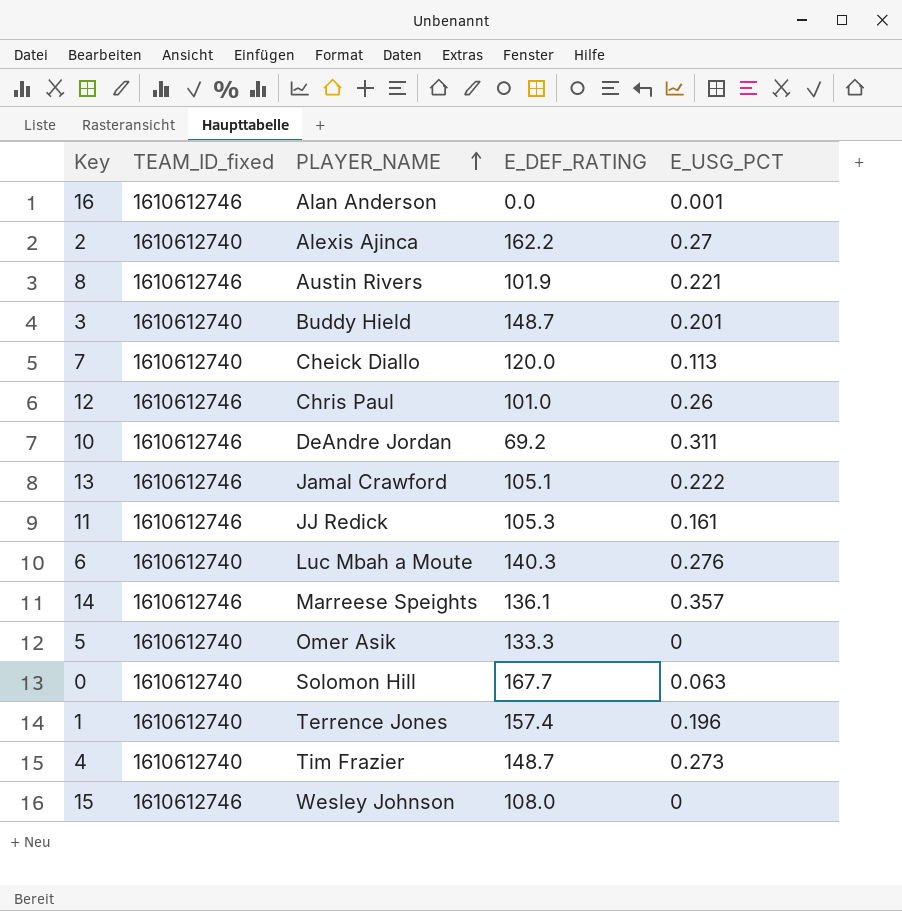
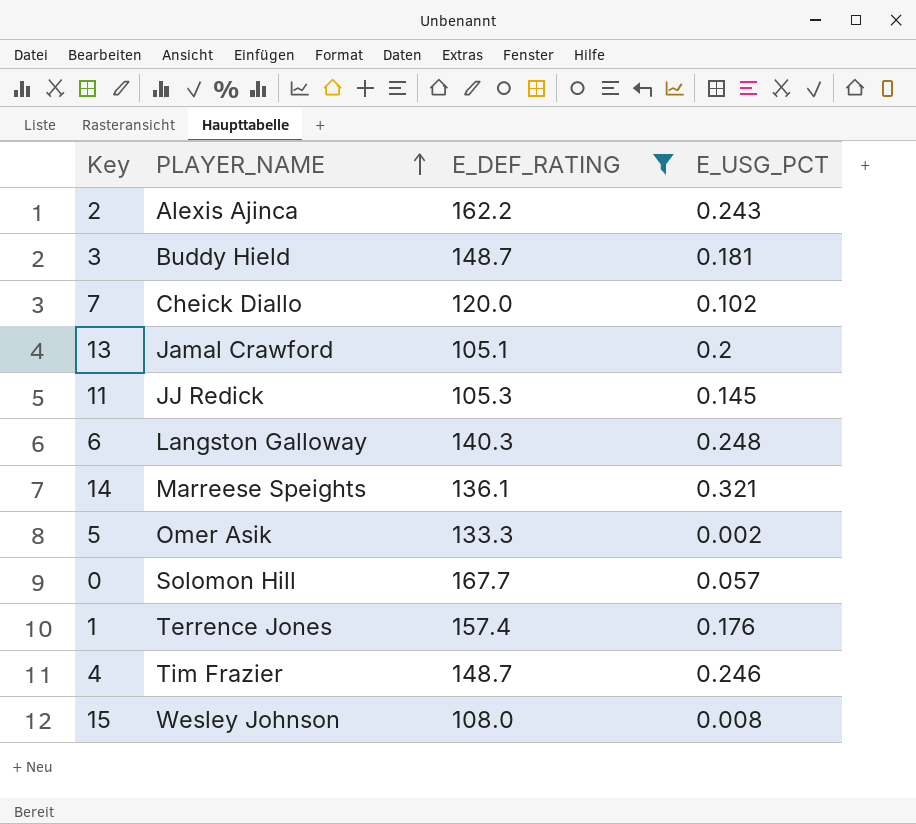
filter: none -> E_DEF_RATING >= 105.1
column TEAM_ID_fixed | position: 2 -> none
2 | E_USG_PCT: 0.27 -> 0.243
3 | E_USG_PCT: 0.201 -> 0.181
7 | E_USG_PCT: 0.113 -> 0.102
13 | E_USG_PCT: 0.222 -> 0.2
11 | E_USG_PCT: 0.161 -> 0.145
6 | PLAYER_NAME: Luc Mbah a Moute -> Langston Galloway
6 | E_USG_PCT: 0.276 -> 0.248
14 | E_USG_PCT: 0.357 -> 0.321
5 | E_USG_PCT: 0 -> 0.002
0 | E_USG_PCT: 0.063 -> 0.057
1 | E_USG_PCT: 0.196 -> 0.176
4 | E_USG_PCT: 0.273 -> 0.246
15 | E_USG_PCT: 0 -> 0.008

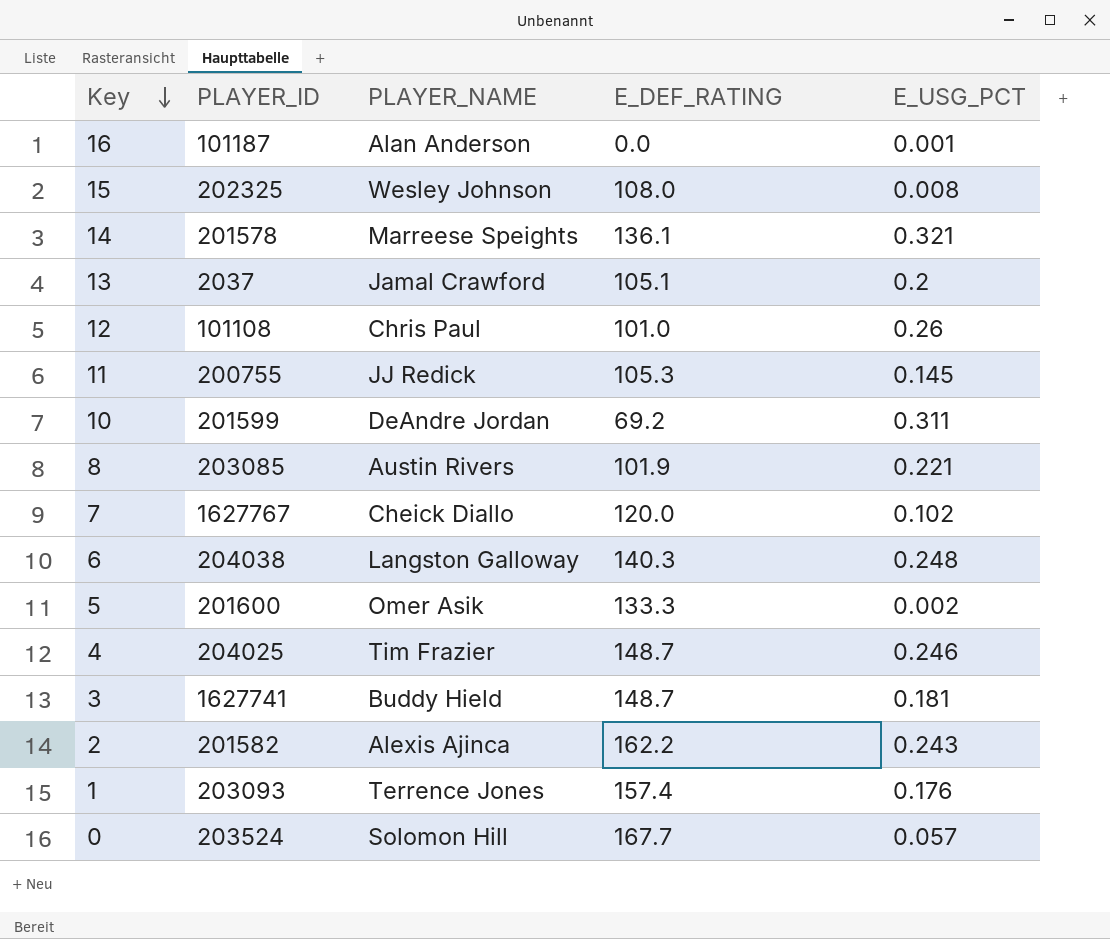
filter: E_DEF_RATING >= 105.1 -> none
row order: PLAYER_NAME ascending -> Key descending
column PLAYER_ID | position: none -> 2

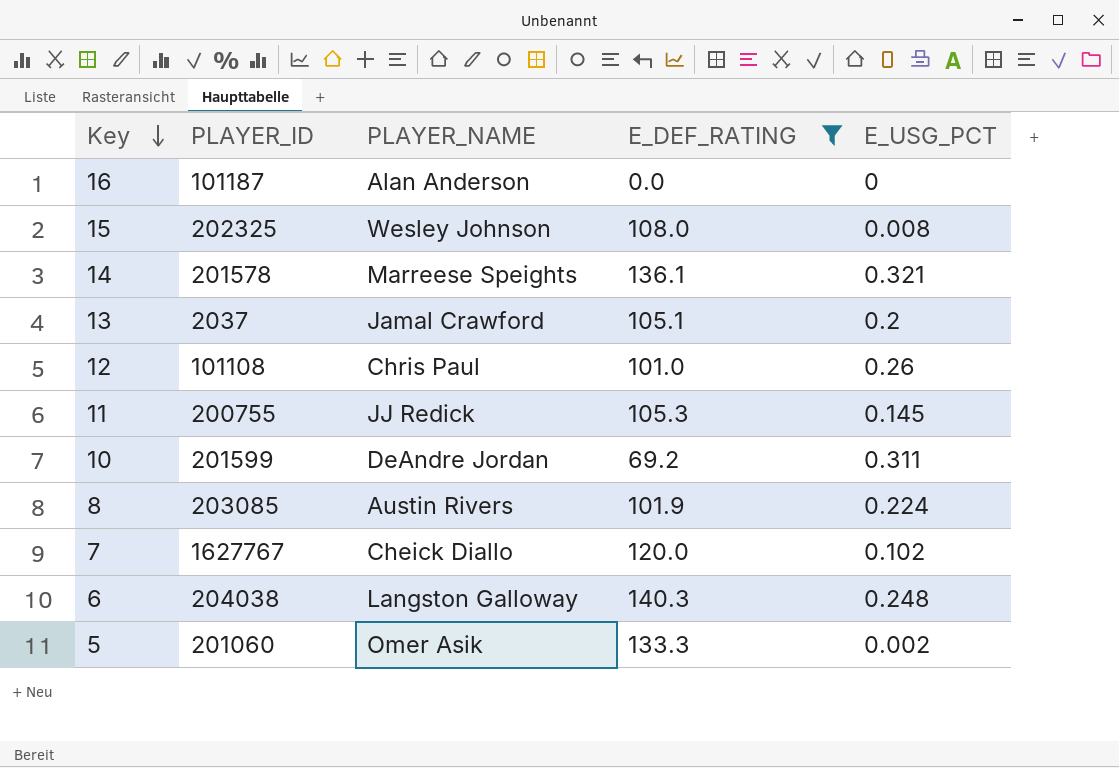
filter: none -> E_DEF_RATING <= 140.3
16 | E_USG_PCT: 0.001 -> 0
8 | E_USG_PCT: 0.221 -> 0.224
5 | PLAYER_ID: 201600 -> 201060

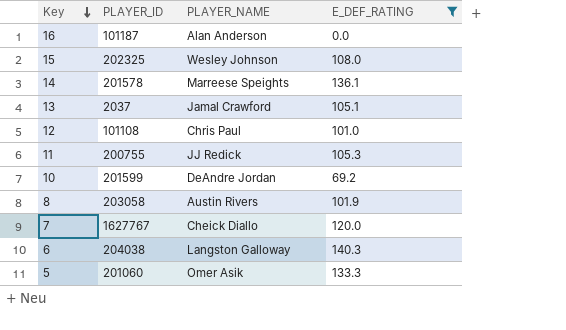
column E_USG_PCT | position: 5 -> none
8 | PLAYER_ID: 203085 -> 203058

